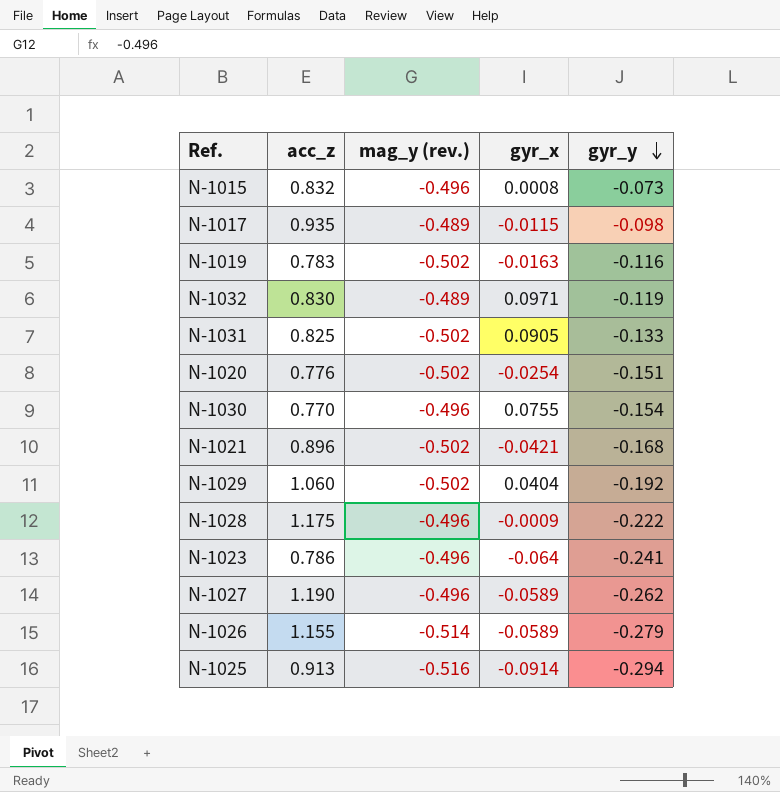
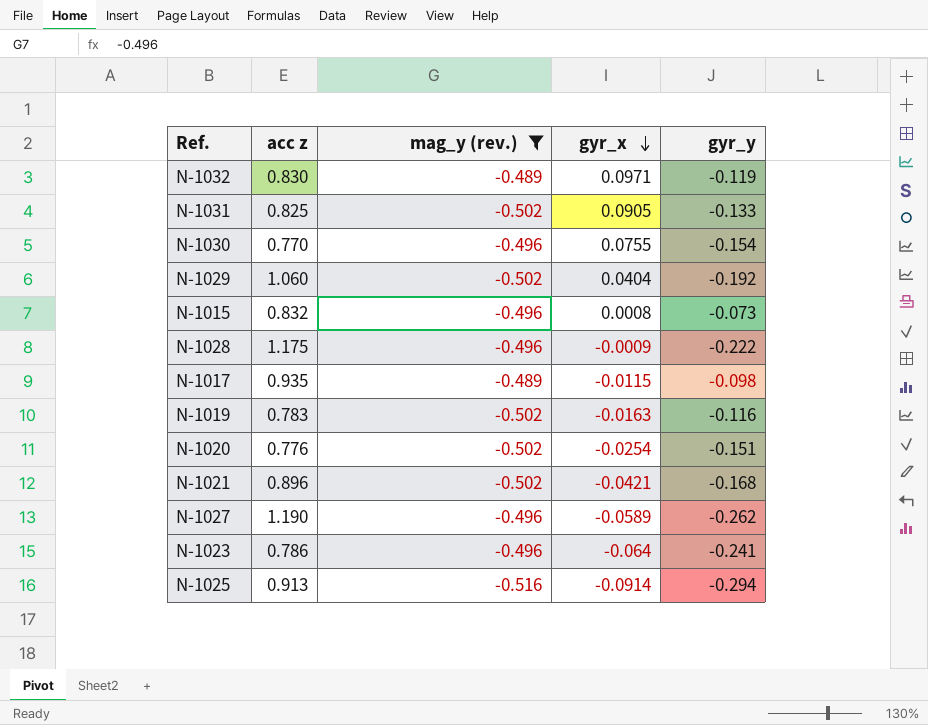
filter: none -> mag_y (rev.) != -0.514
row order: gyr_y descending -> gyr_x descending
column name: acc_z -> acc z

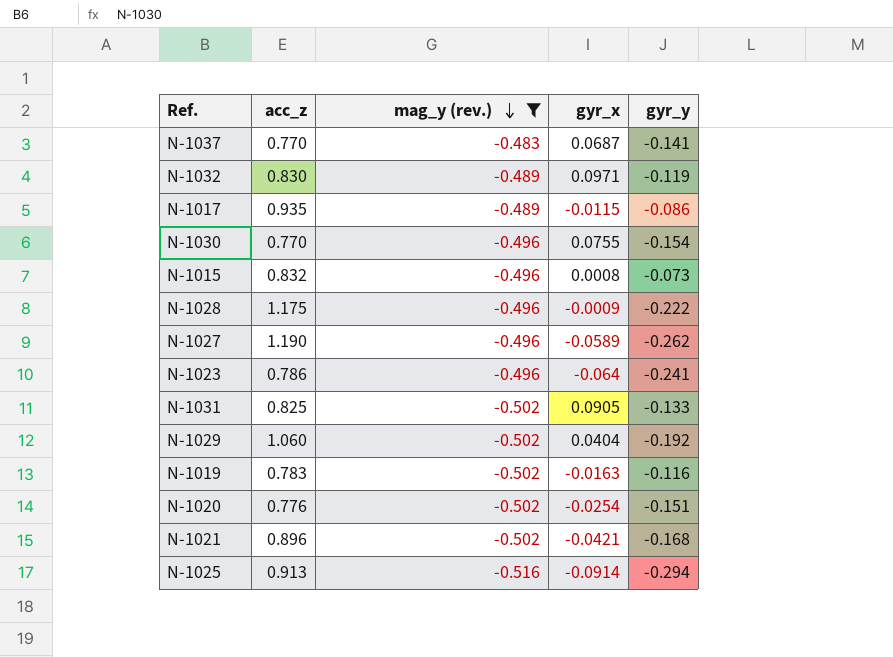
row order: gyr_x descending -> mag_y (rev.) descending
column name: acc z -> acc_z
row N-1037: none -> 0.770 | -0.483 | 0.0687 | -0.141
N-1017 | gyr_y: -0.098 -> -0.086

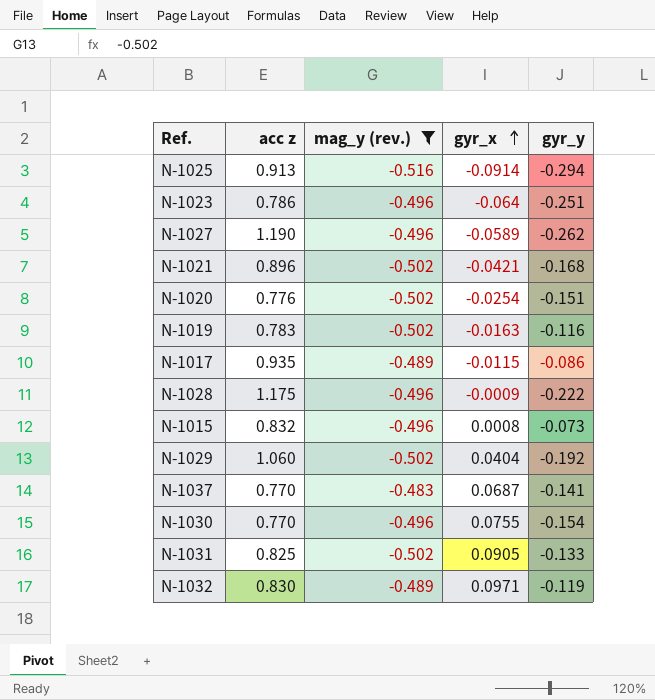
row order: mag_y (rev.) descending -> gyr_x ascending
column name: acc_z -> acc z
N-1023 | gyr_y: -0.241 -> -0.251

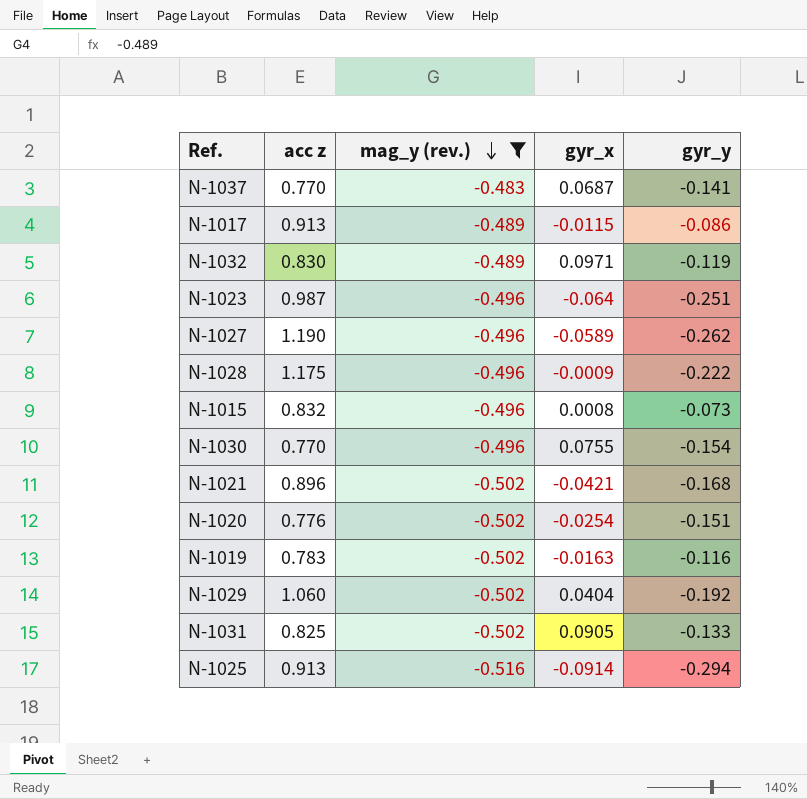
row order: gyr_x ascending -> mag_y (rev.) descending
N-1017 | acc z: 0.935 -> 0.913
N-1023 | acc z: 0.786 -> 0.987

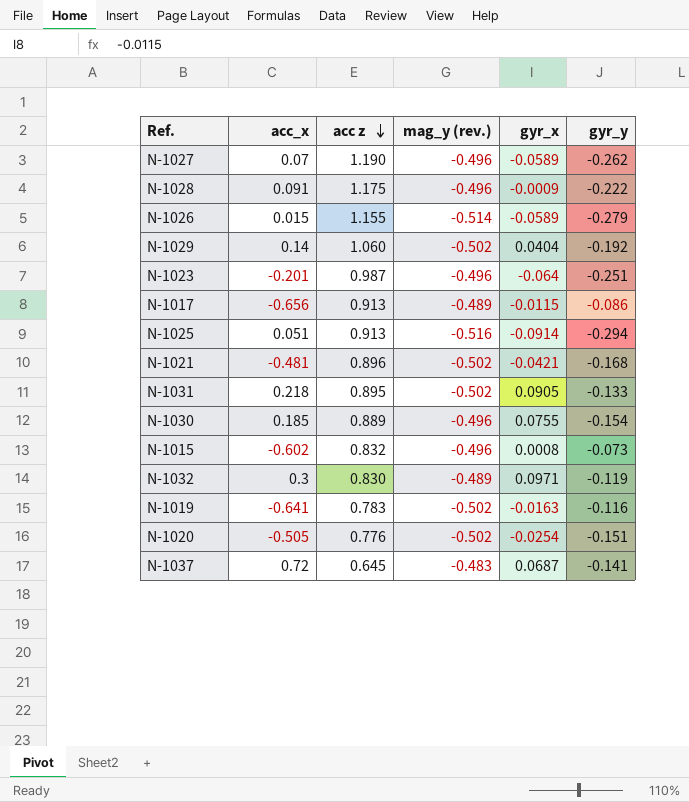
filter: mag_y (rev.) != -0.514 -> none
row order: mag_y (rev.) descending -> acc z descending
column acc_x | position: none -> 2
N-1031 | acc z: 0.825 -> 0.895
N-1030 | acc z: 0.770 -> 0.889
N-1037 | acc z: 0.770 -> 0.645

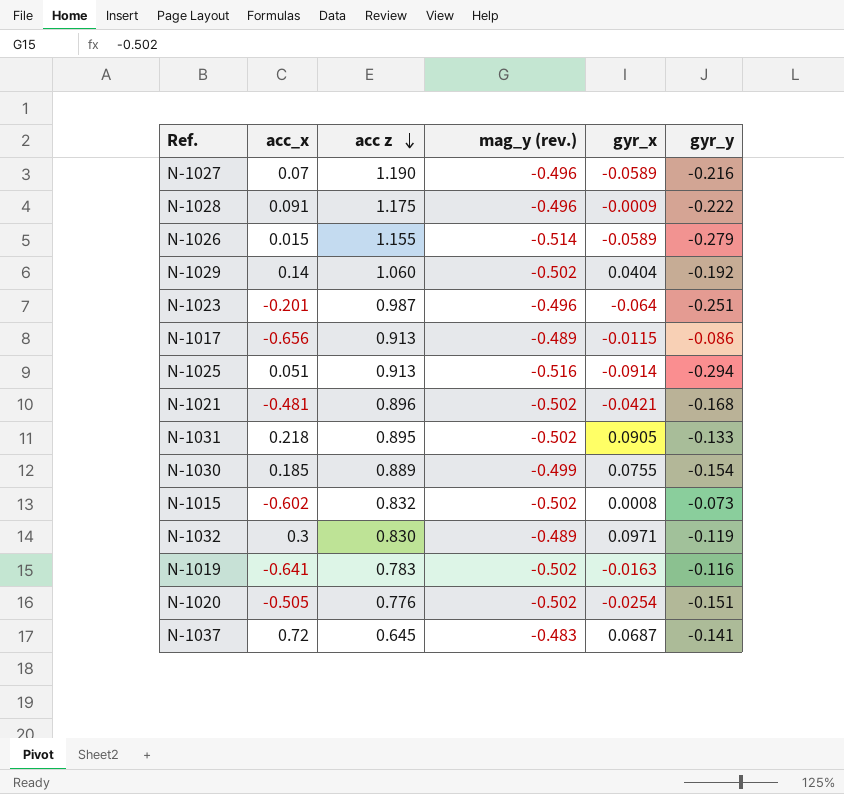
N-1027 | gyr_y: -0.262 -> -0.216
N-1030 | mag_y (rev.): -0.496 -> -0.499
N-1015 | mag_y (rev.): -0.496 -> -0.502

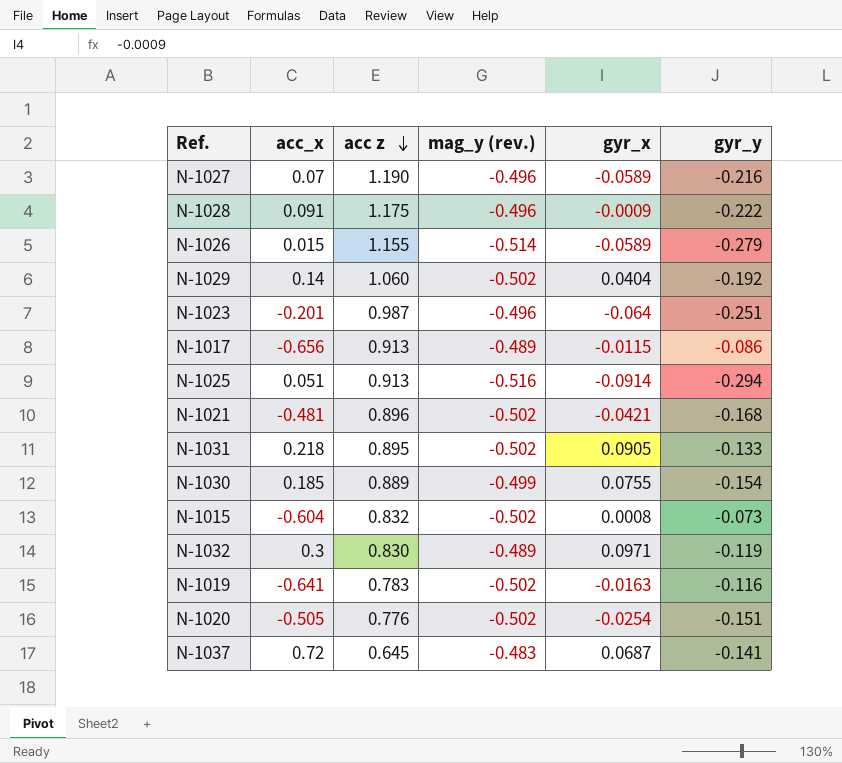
N-1015 | acc_x: -0.602 -> -0.604

